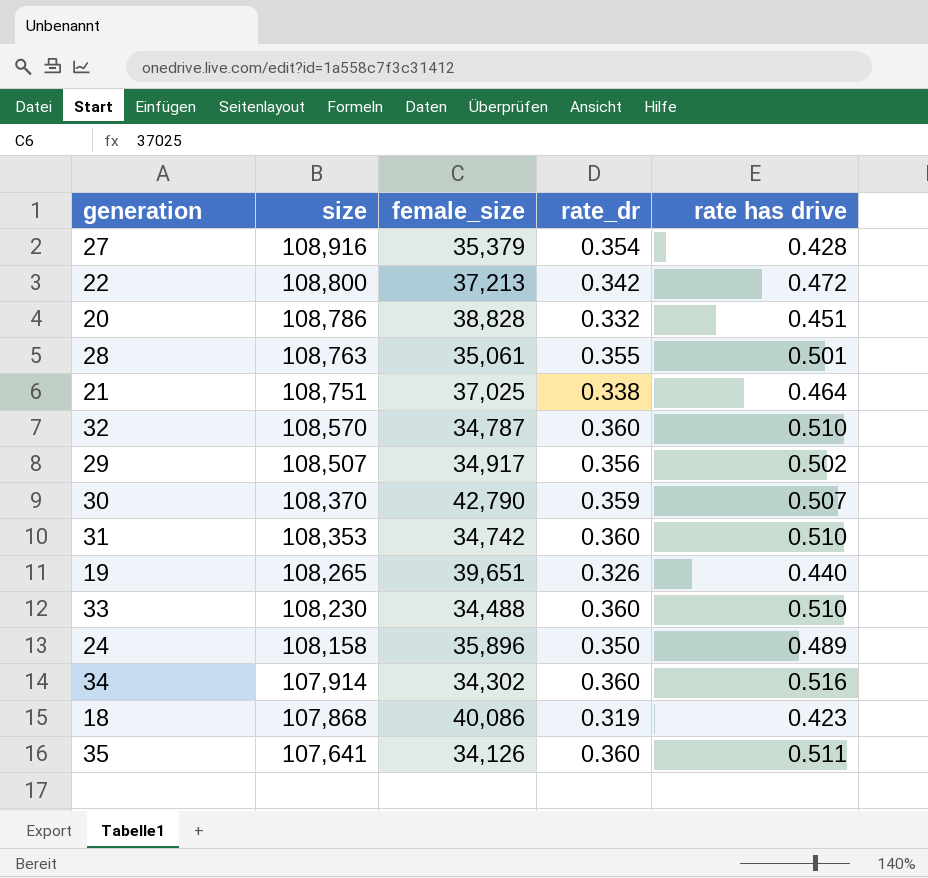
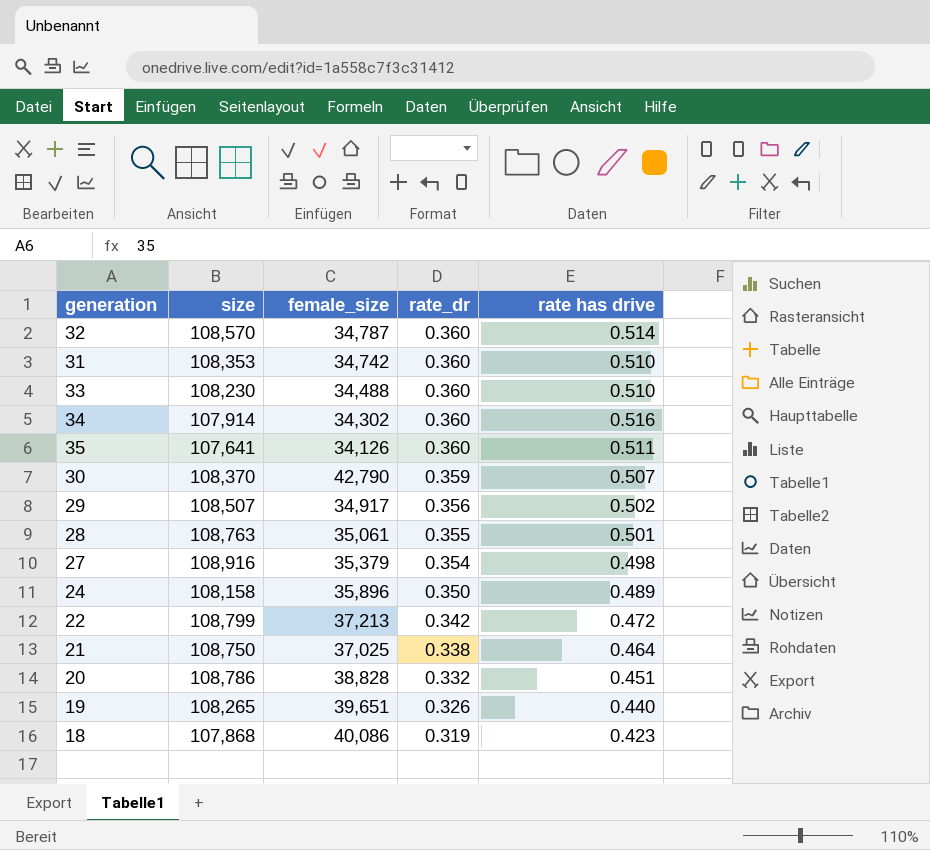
row order: size descending -> rate_dr descending
32 | rate has drive: 0.510 -> 0.514
27 | rate has drive: 0.428 -> 0.498
22 | size: 108,800 -> 108,799
21 | size: 108,751 -> 108,750

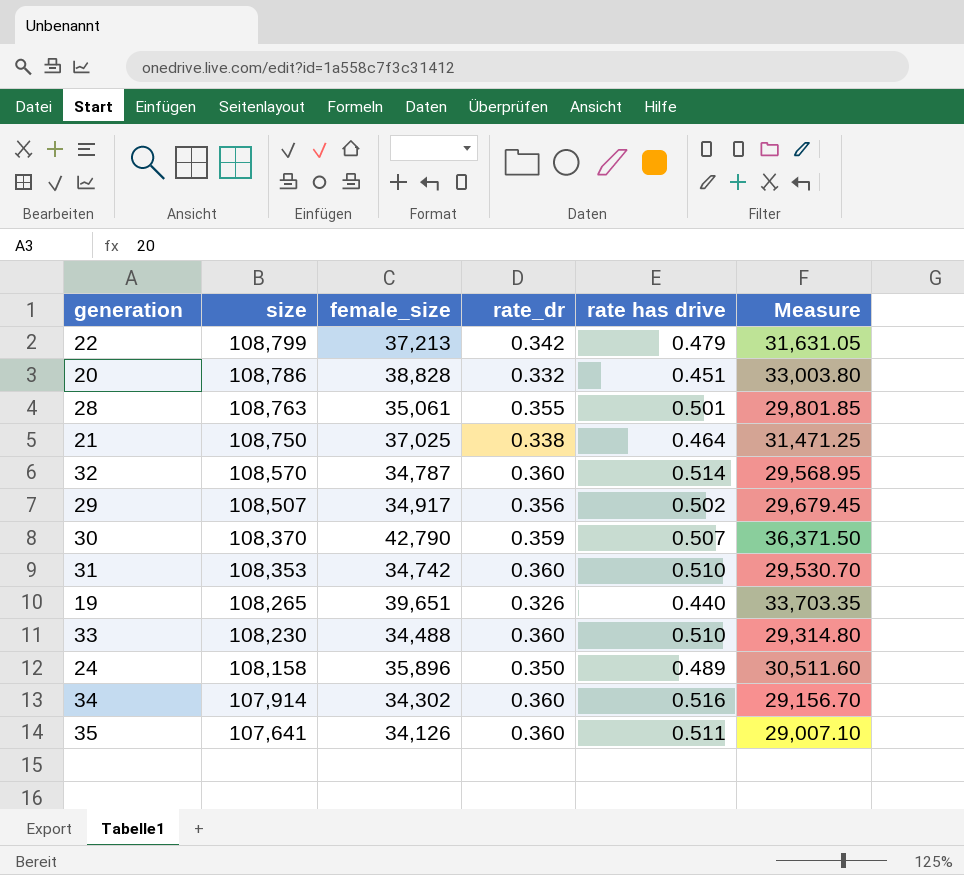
row order: rate_dr descending -> size descending
column Measure | formula: none -> [female_size] * 0.85
row 27: 108,916 | 35,379 | 0.354 | 0.498 -> none
row 18: 107,868 | 40,086 | 0.319 | 0.423 -> none
22 | rate has drive: 0.472 -> 0.479

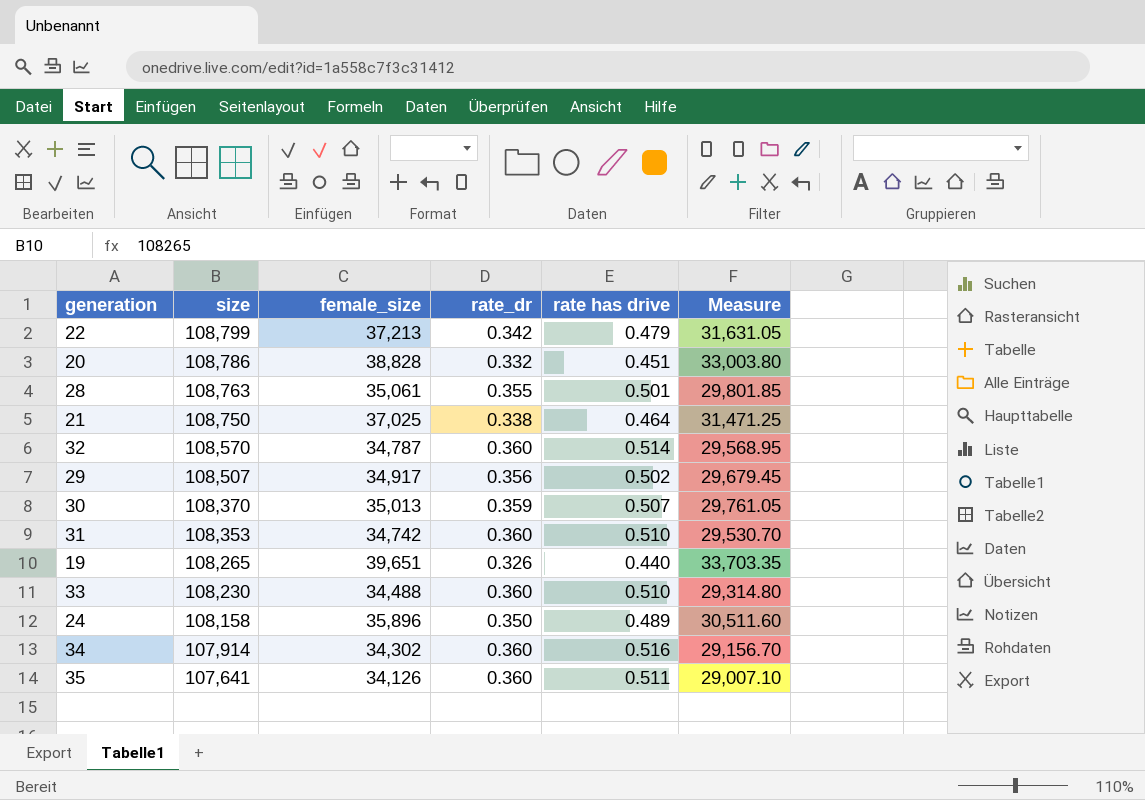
30 | female_size: 42,790 -> 35,013
30 | Measure: 36,371.50 -> 29,761.05

